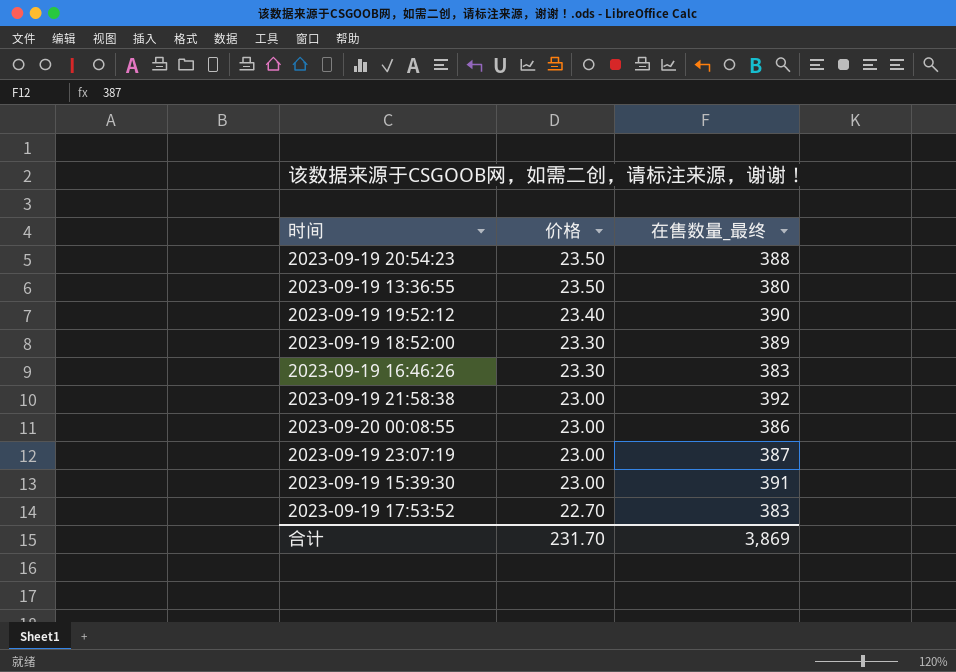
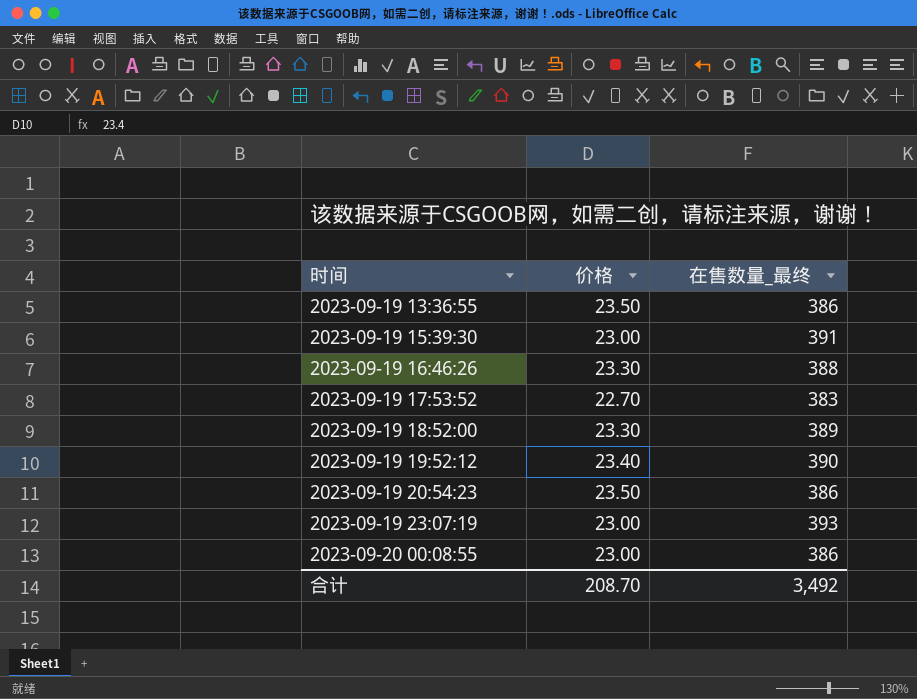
row order: 价格 descending -> 时间 ascending
row 2023-09-19 21:58:38: 23.00 | 392 -> none
2023-09-19 13:36:55 | 在售数量_最终: 380 -> 386
2023-09-19 16:46:26 | 在售数量_最终: 383 -> 388
2023-09-19 20:54:23 | 在售数量_最终: 388 -> 386
2023-09-19 23:07:19 | 在售数量_最终: 387 -> 393
合计 | 价格: 231.70 -> 208.70
合计 | 在售数量_最终: 3,869 -> 3,492

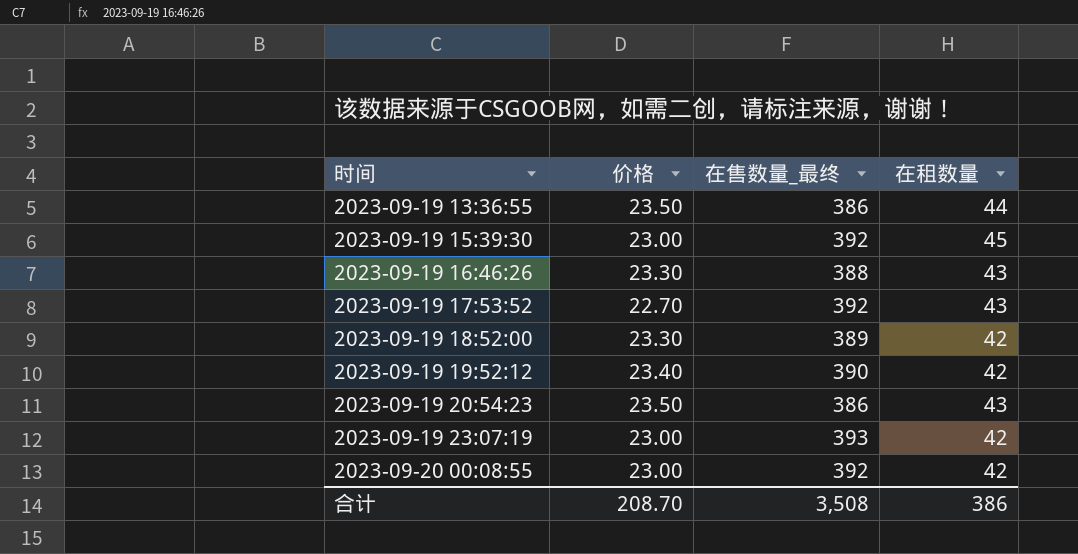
column 在租数量 | position: none -> 4
2023-09-19 15:39:30 | 在售数量_最终: 391 -> 392
2023-09-19 17:53:52 | 在售数量_最终: 383 -> 392
2023-09-20 00:08:55 | 在售数量_最终: 386 -> 392
合计 | 在售数量_最终: 3,492 -> 3,508

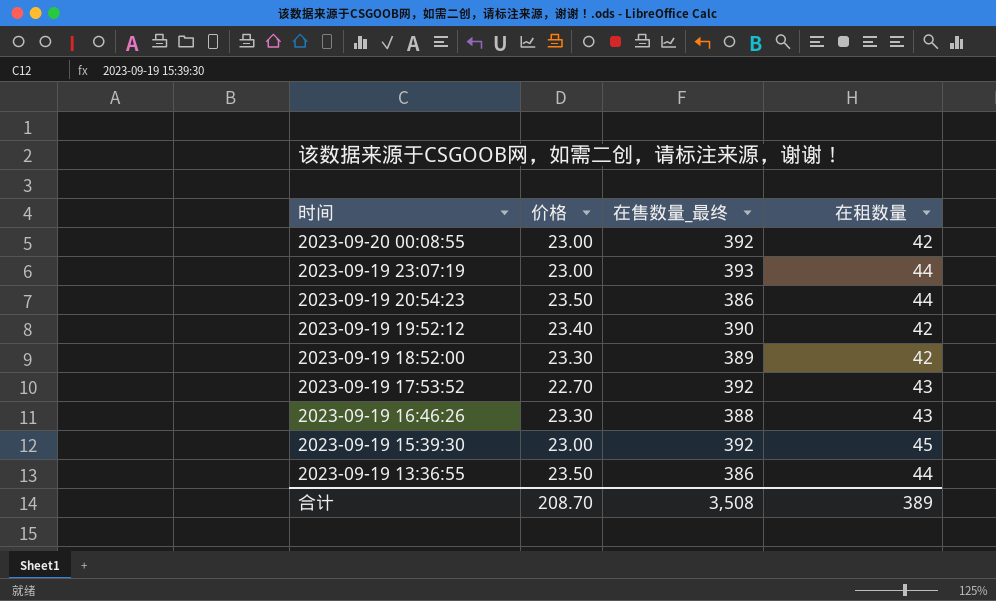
row order: 时间 ascending -> 时间 descending
2023-09-19 23:07:19 | 在租数量: 42 -> 44
2023-09-19 20:54:23 | 在租数量: 43 -> 44
合计 | 在租数量: 386 -> 389

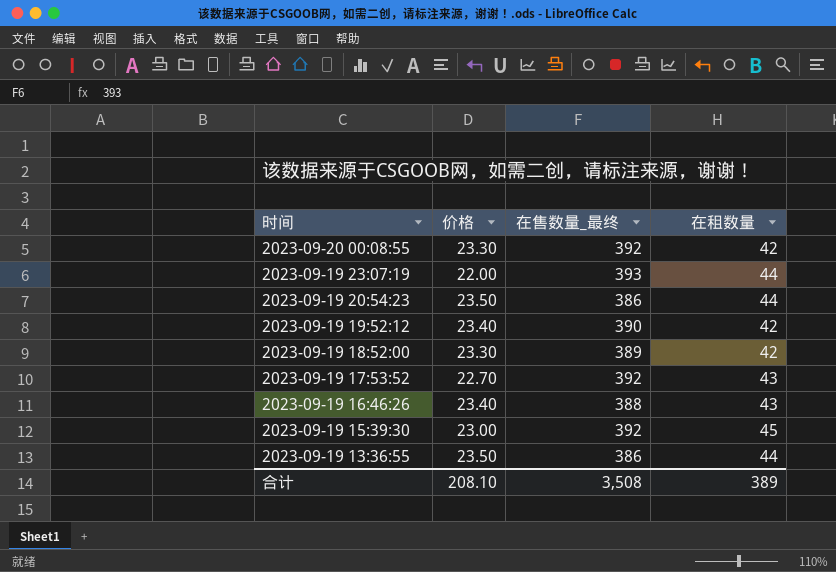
2023-09-20 00:08:55 | 价格: 23.00 -> 23.30
2023-09-19 23:07:19 | 价格: 23.00 -> 22.00
2023-09-19 16:46:26 | 价格: 23.30 -> 23.40
合计 | 价格: 208.70 -> 208.10

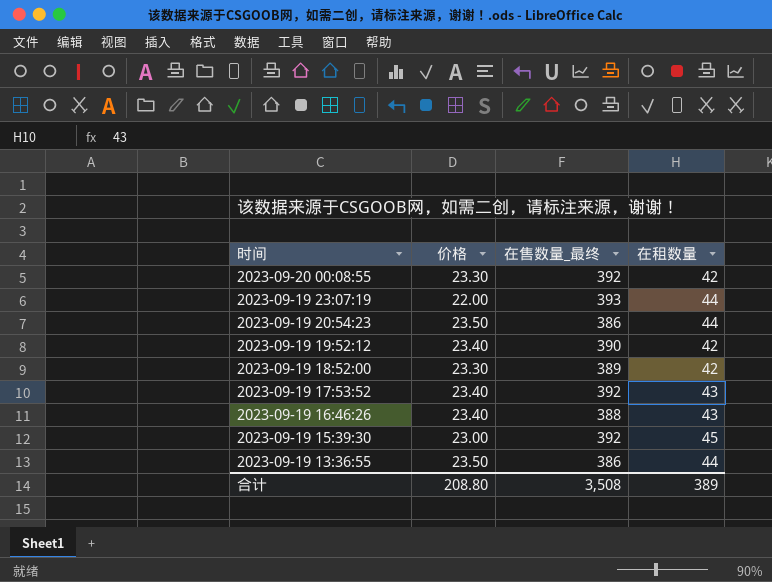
2023-09-19 17:53:52 | 价格: 22.70 -> 23.40
合计 | 价格: 208.10 -> 208.80

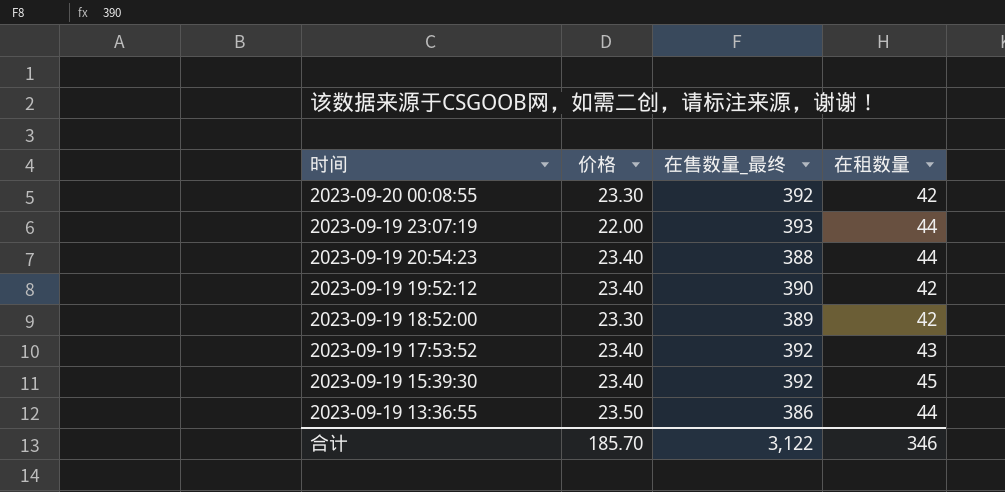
row 2023-09-19 16:46:26: 23.40 | 388 | 43 -> none
2023-09-19 20:54:23 | 价格: 23.50 -> 23.40
2023-09-19 20:54:23 | 在售数量_最终: 386 -> 388
2023-09-19 15:39:30 | 价格: 23.00 -> 23.40
合计 | 价格: 208.80 -> 185.70
合计 | 在售数量_最终: 3,508 -> 3,122
合计 | 在租数量: 389 -> 346

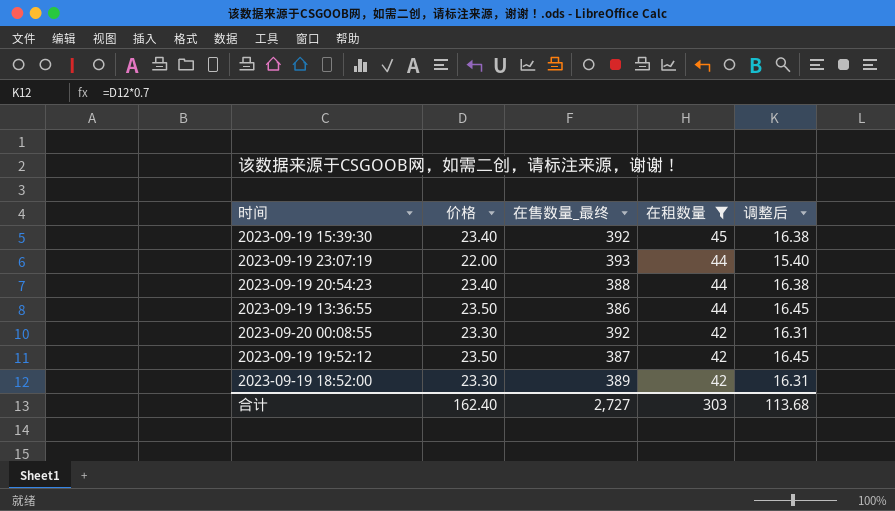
filter: none -> 在租数量 != 43
row order: 时间 descending -> 在租数量 descending
column 调整后 | formula: none -> [价格] * 0.7
2023-09-19 19:52:12 | 价格: 23.40 -> 23.50
2023-09-19 19:52:12 | 在售数量_最终: 390 -> 387
合计 | 价格: 185.70 -> 162.40
合计 | 在售数量_最终: 3,122 -> 2,727
合计 | 在租数量: 346 -> 303

